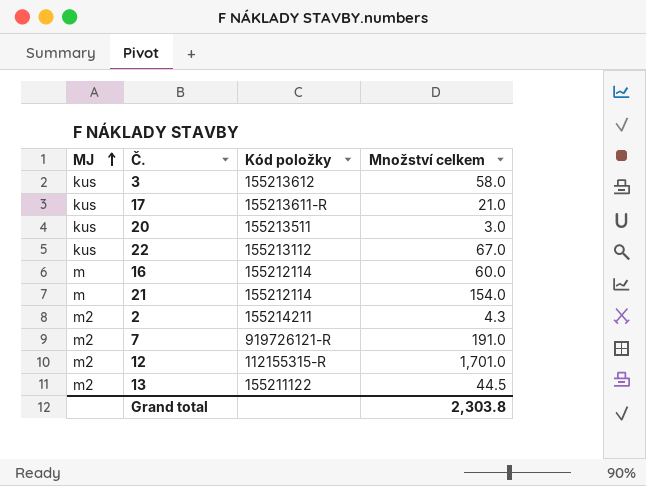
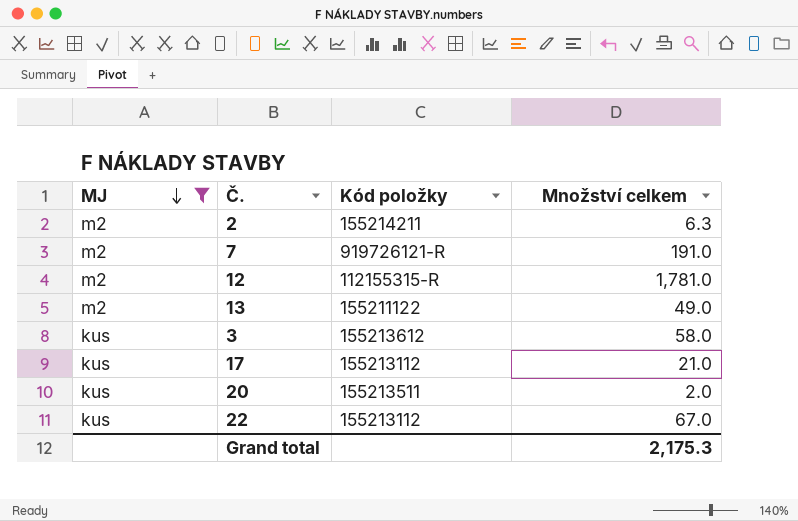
filter: none -> MJ != m
row order: MJ ascending -> MJ descending
2 | Množství celkem: 4.3 -> 6.3
12 | Množství celkem: 1,701.0 -> 1,781.0
13 | Množství celkem: 44.5 -> 49.0
17 | Kód položky: 155213611-R -> 155213112
20 | Množství celkem: 3.0 -> 2.0
Grand total | Množství celkem: 2,303.8 -> 2,175.3

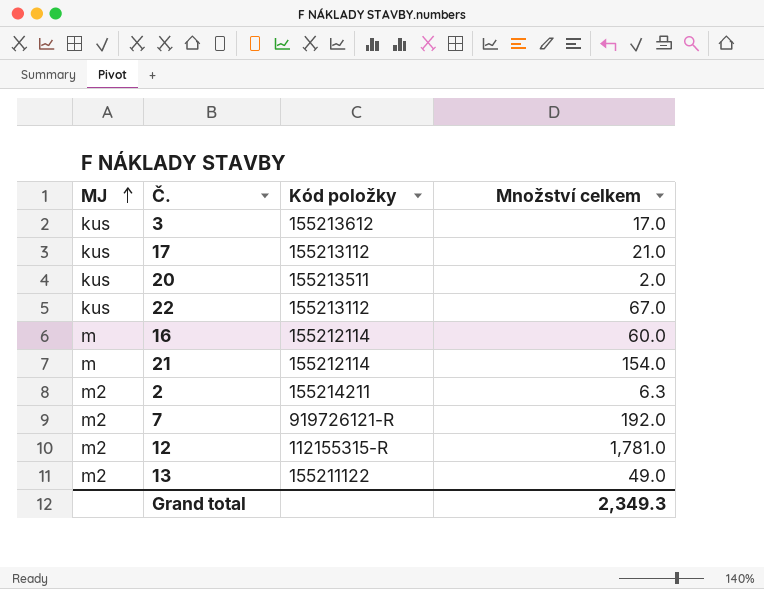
filter: MJ != m -> none
row order: MJ descending -> MJ ascending
3 | Množství celkem: 58.0 -> 17.0
7 | Množství celkem: 191.0 -> 192.0
Grand total | Množství celkem: 2,175.3 -> 2,349.3

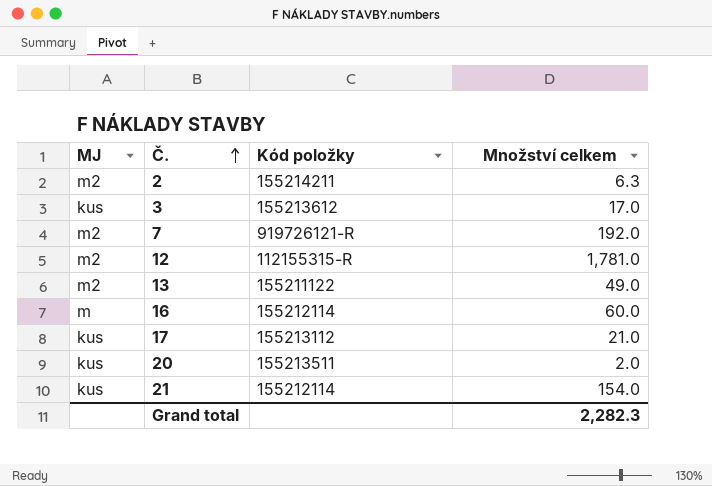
row order: MJ ascending -> Č. ascending
row 22: kus | 155213112 | 67.0 -> none
21 | MJ: m -> kus
Grand total | Množství celkem: 2,349.3 -> 2,282.3

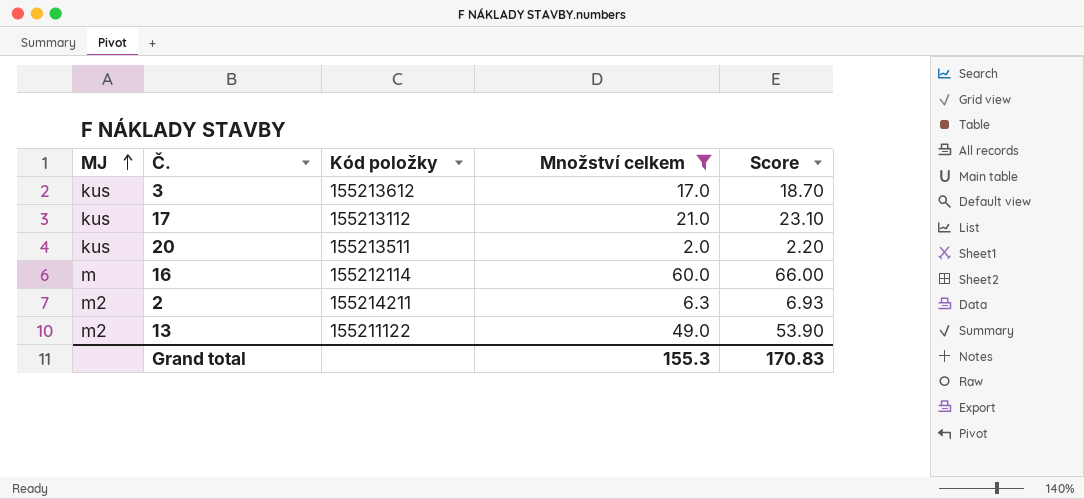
filter: none -> Množství celkem <= 60.0
row order: Č. ascending -> MJ ascending
column Score | formula: none -> [Množství celkem] * 1.1
Grand total | Množství celkem: 2,282.3 -> 155.3

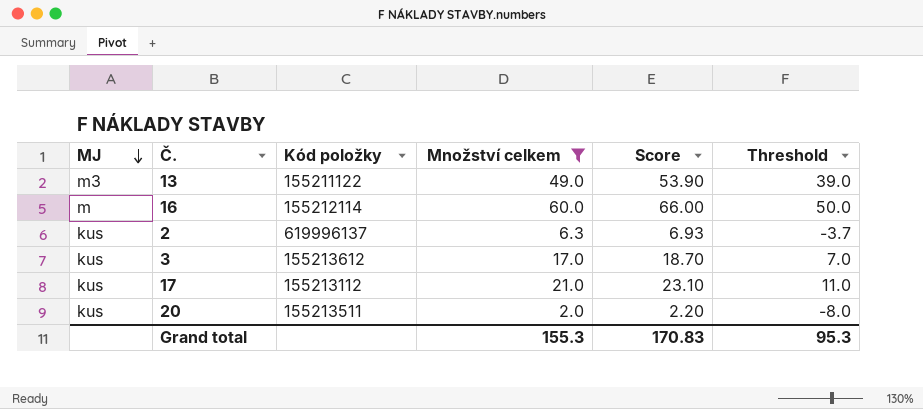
row order: MJ ascending -> MJ descending
column Threshold | formula: none -> [Množství celkem] - 10
13 | MJ: m2 -> m3
2 | MJ: m2 -> kus
2 | Kód položky: 155214211 -> 619996137

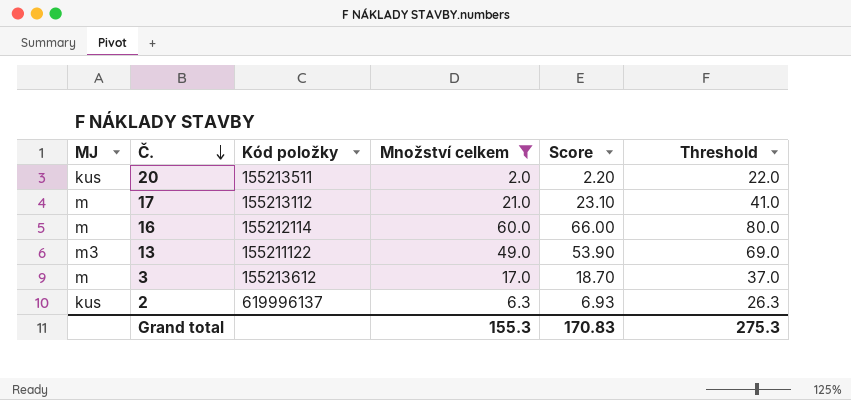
row order: MJ descending -> Č. descending
column Threshold | formula: [Množství celkem] - 10 -> [Množství celkem] + 20
17 | MJ: kus -> m
3 | MJ: kus -> m
Grand total | Threshold: 95.3 -> 275.3

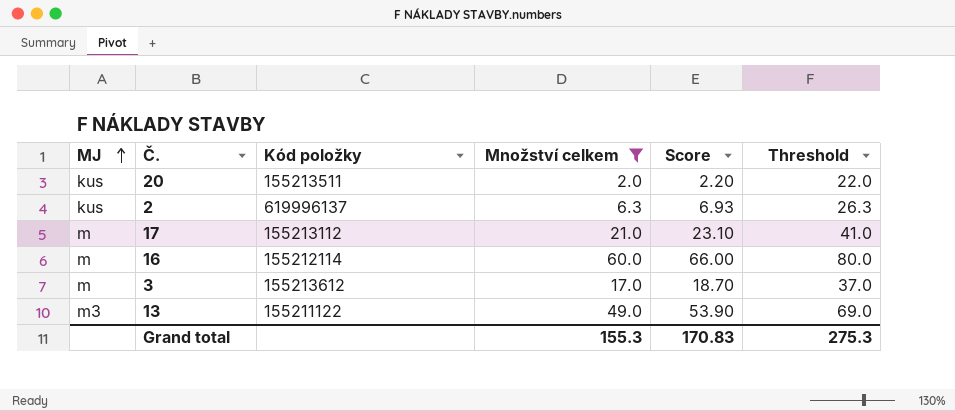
row order: Č. descending -> MJ ascending

